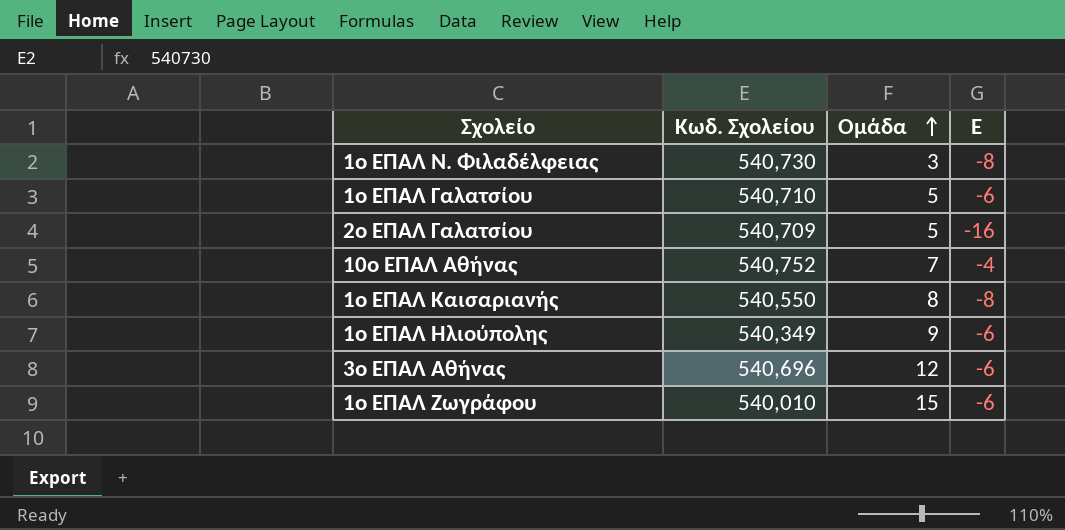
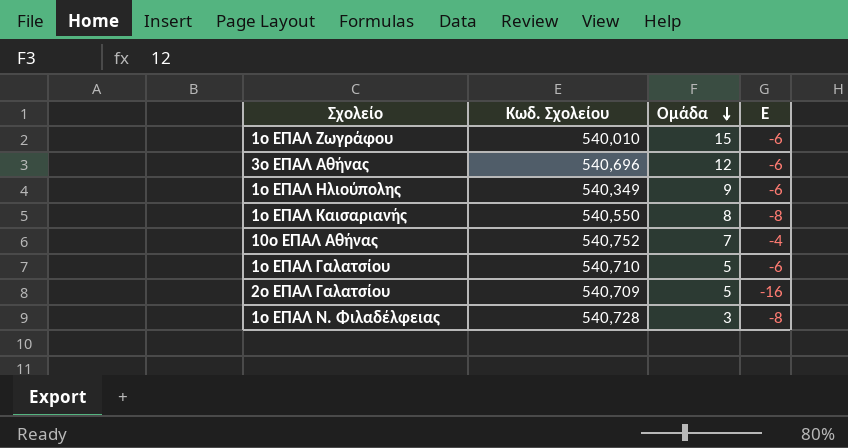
row order: Ομάδα ascending -> Ομάδα descending
1ο ΕΠΑΛ Ν. Φιλαδέλφειας | Κωδ. Σχολείου: 540,730 -> 540,728

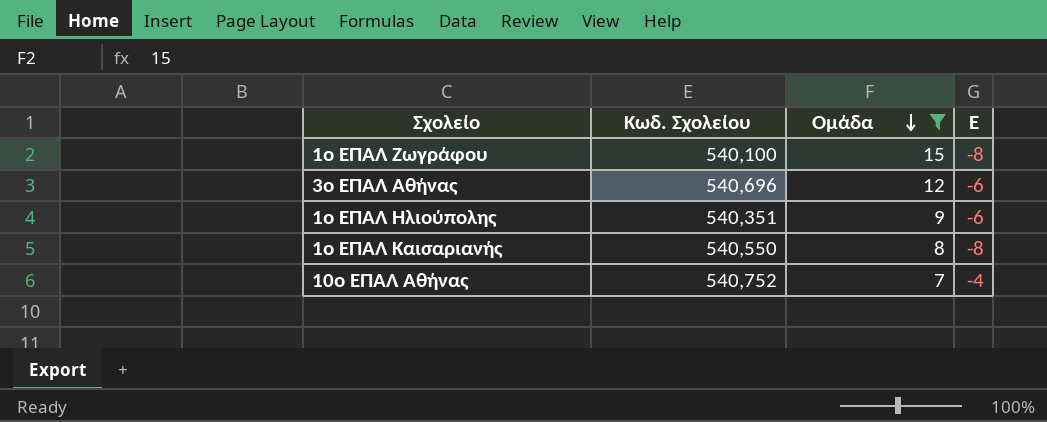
filter: none -> Ομάδα >= 7
1ο ΕΠΑΛ Ζωγράφου | Κωδ. Σχολείου: 540,010 -> 540,100
1ο ΕΠΑΛ Ζωγράφου | Ε: -6 -> -8
1ο ΕΠΑΛ Ηλιούπολης | Κωδ. Σχολείου: 540,349 -> 540,351

